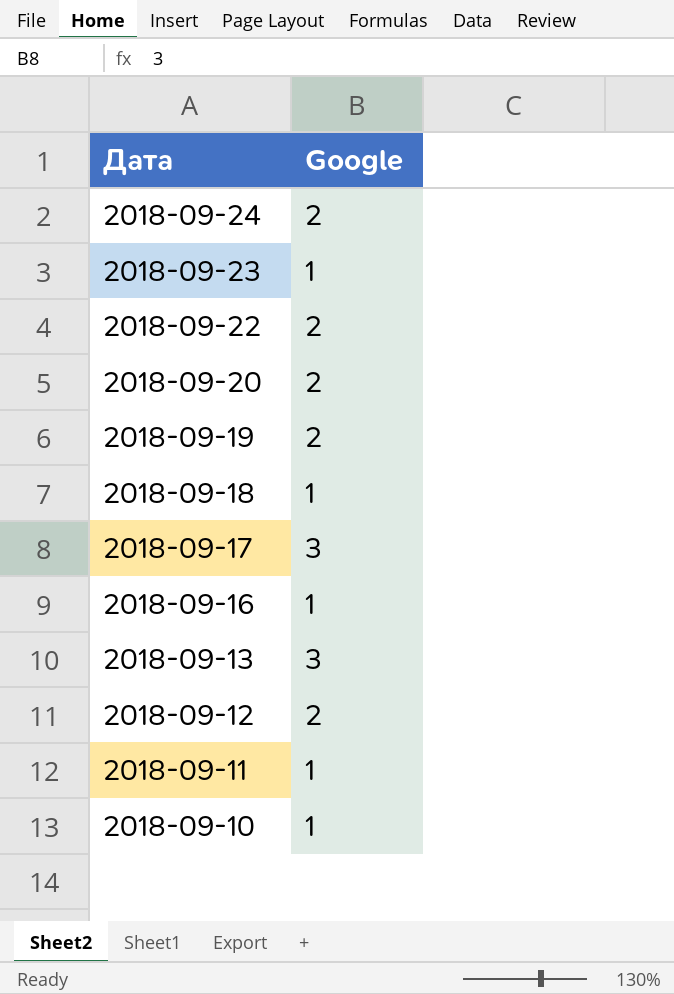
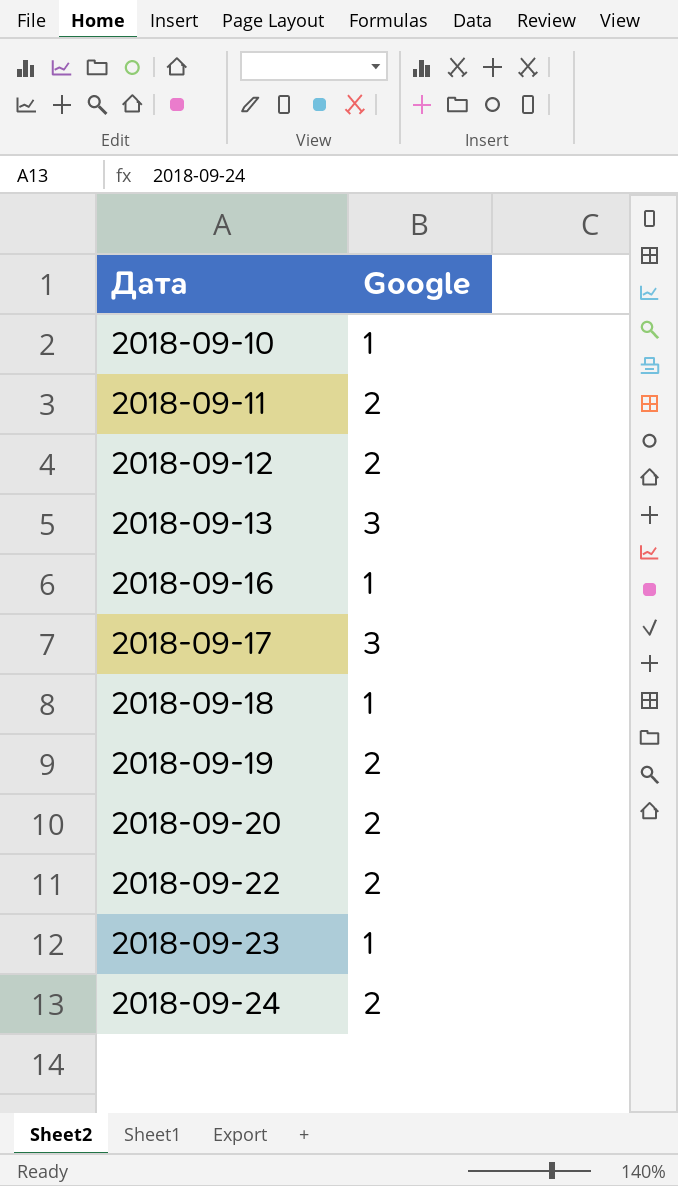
row order: Дата descending -> Дата ascending
2018-09-11 | Google: 1 -> 2

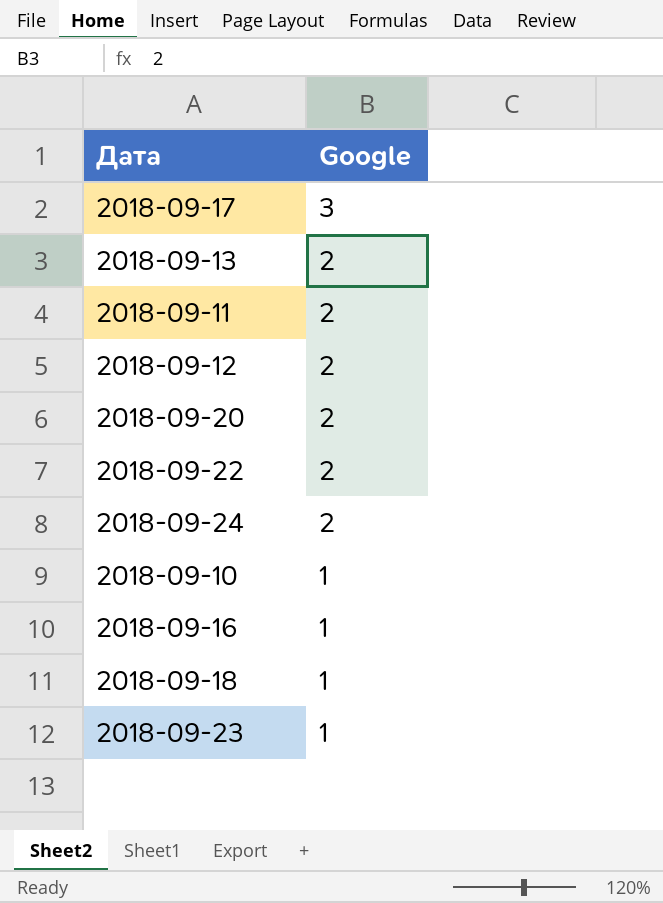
row order: Дата ascending -> Google descending
row 2018-09-19: 2 -> none
2018-09-13 | Google: 3 -> 2

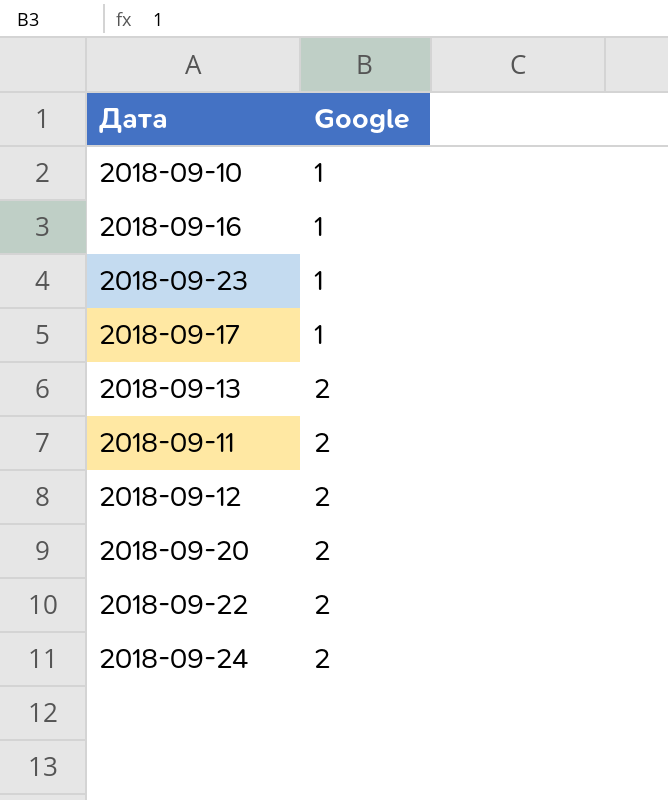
row order: Google descending -> Google ascending
row 2018-09-18: 1 -> none
2018-09-17 | Google: 3 -> 1

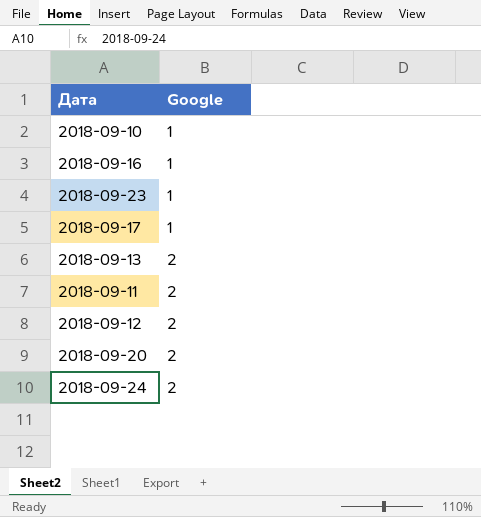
row 2018-09-22: 2 -> none

